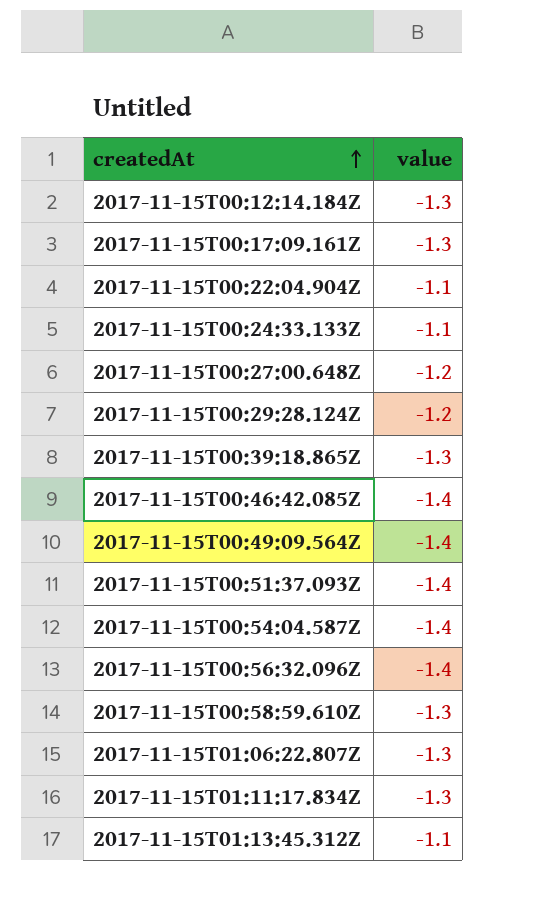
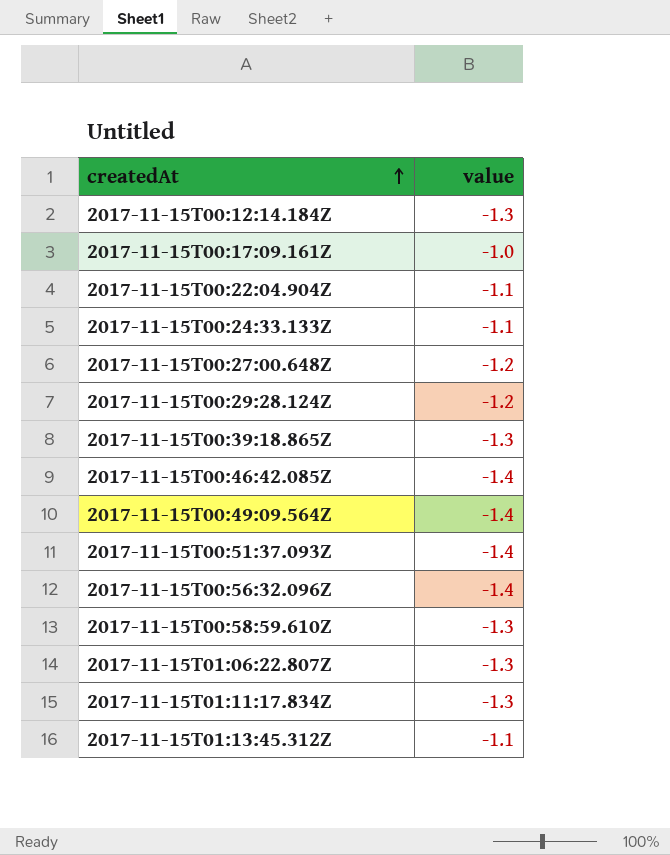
row 2017-11-15T00:54:04.587Z: -1.4 -> none
2017-11-15T00:17:09.161Z | value: -1.3 -> -1.0

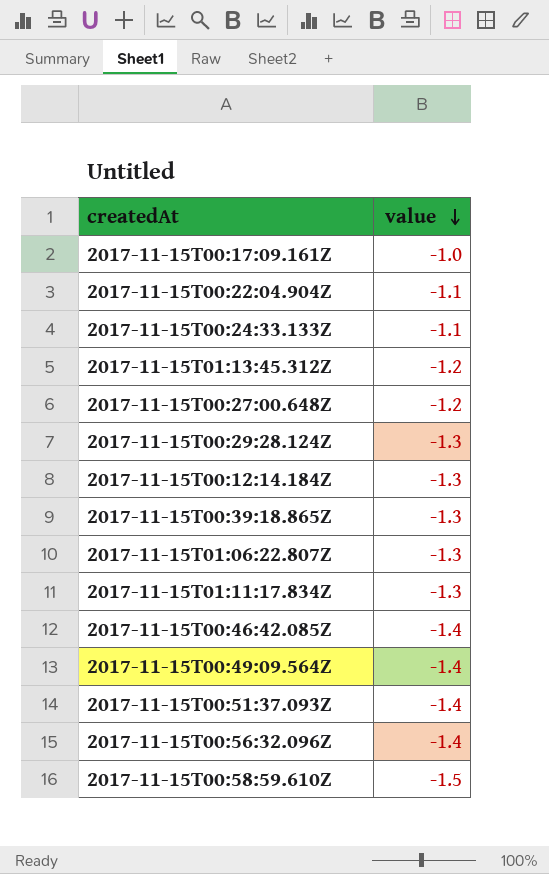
row order: createdAt ascending -> value descending
2017-11-15T01:13:45.312Z | value: -1.1 -> -1.2
2017-11-15T00:29:28.124Z | value: -1.2 -> -1.3
2017-11-15T00:58:59.610Z | value: -1.3 -> -1.5

